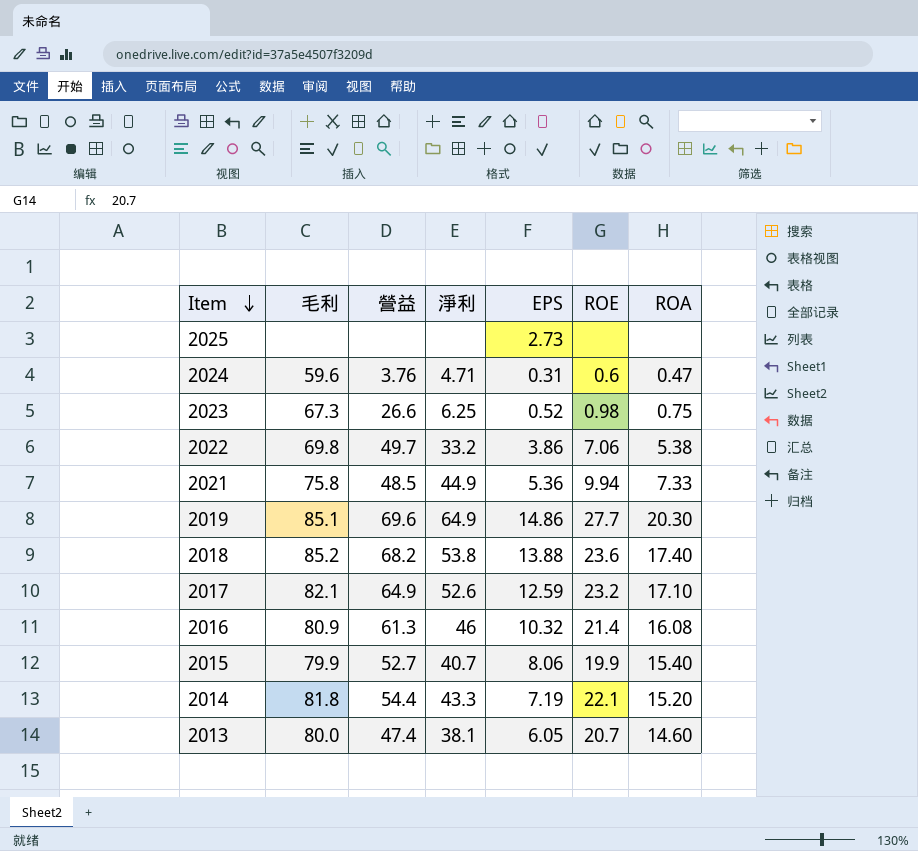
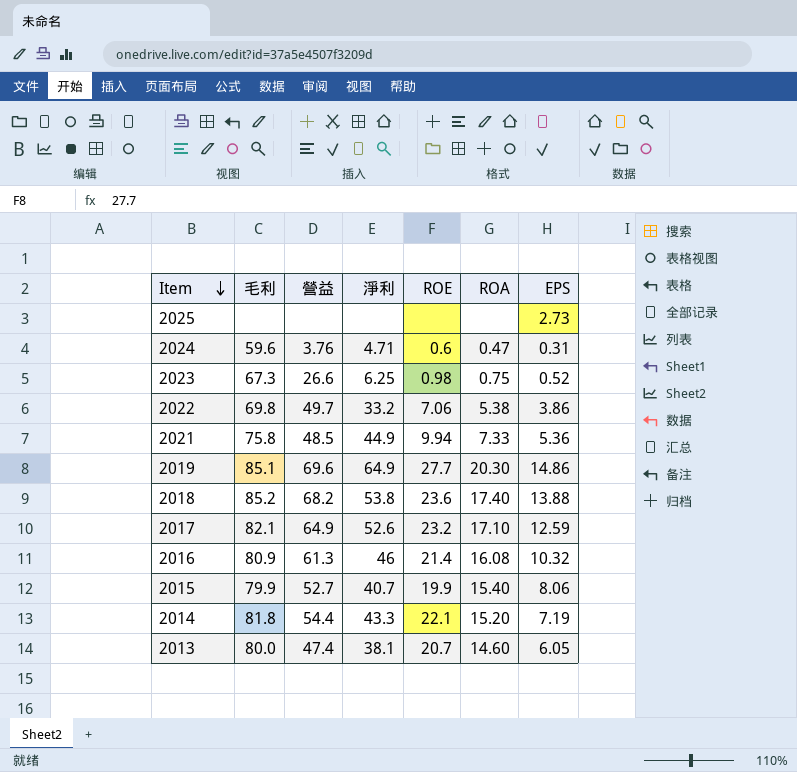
column EPS | position: 5 -> 7

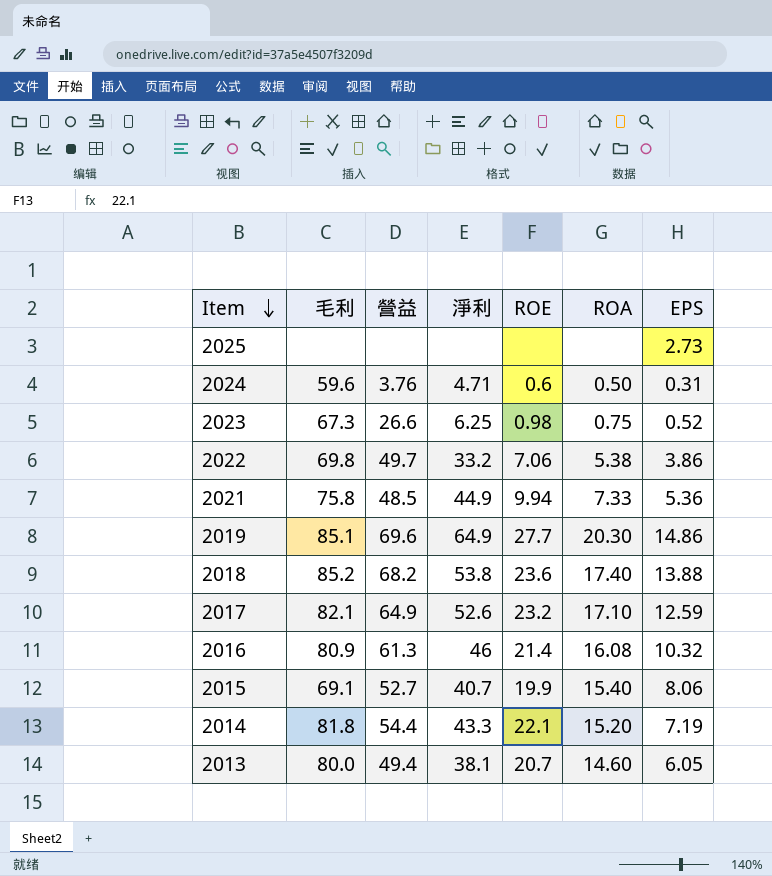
2024 | ROA: 0.47 -> 0.50
2015 | 毛利: 79.9 -> 69.1
2013 | 營益: 47.4 -> 49.4

